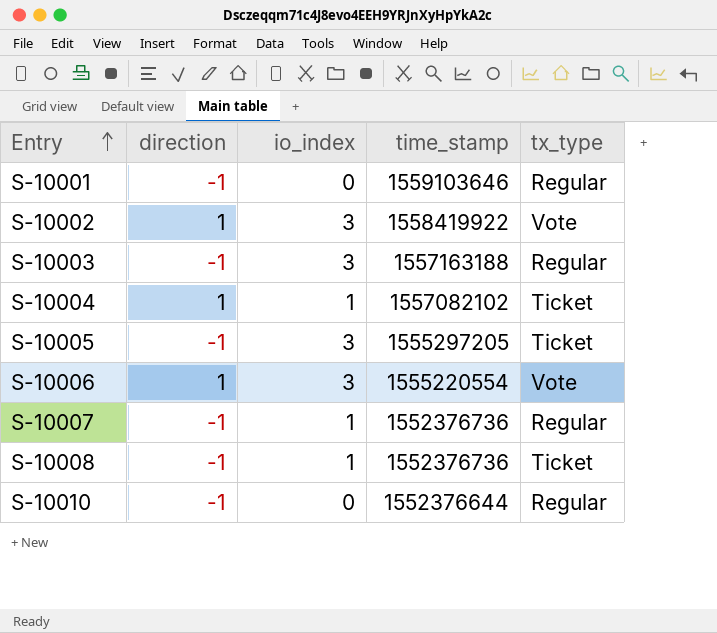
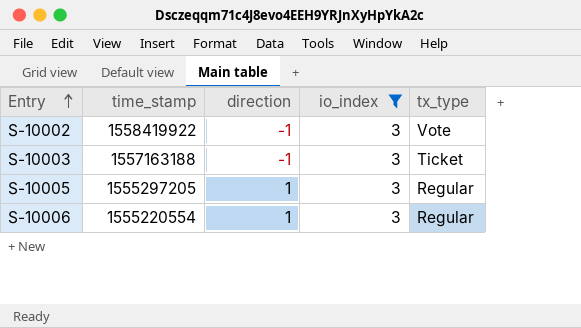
filter: none -> io_index = 3
column time_stamp | position: 4 -> 2
S-10002 | direction: 1 -> -1
S-10003 | tx_type: Regular -> Ticket
S-10005 | direction: -1 -> 1
S-10005 | tx_type: Ticket -> Regular
S-10006 | tx_type: Vote -> Regular

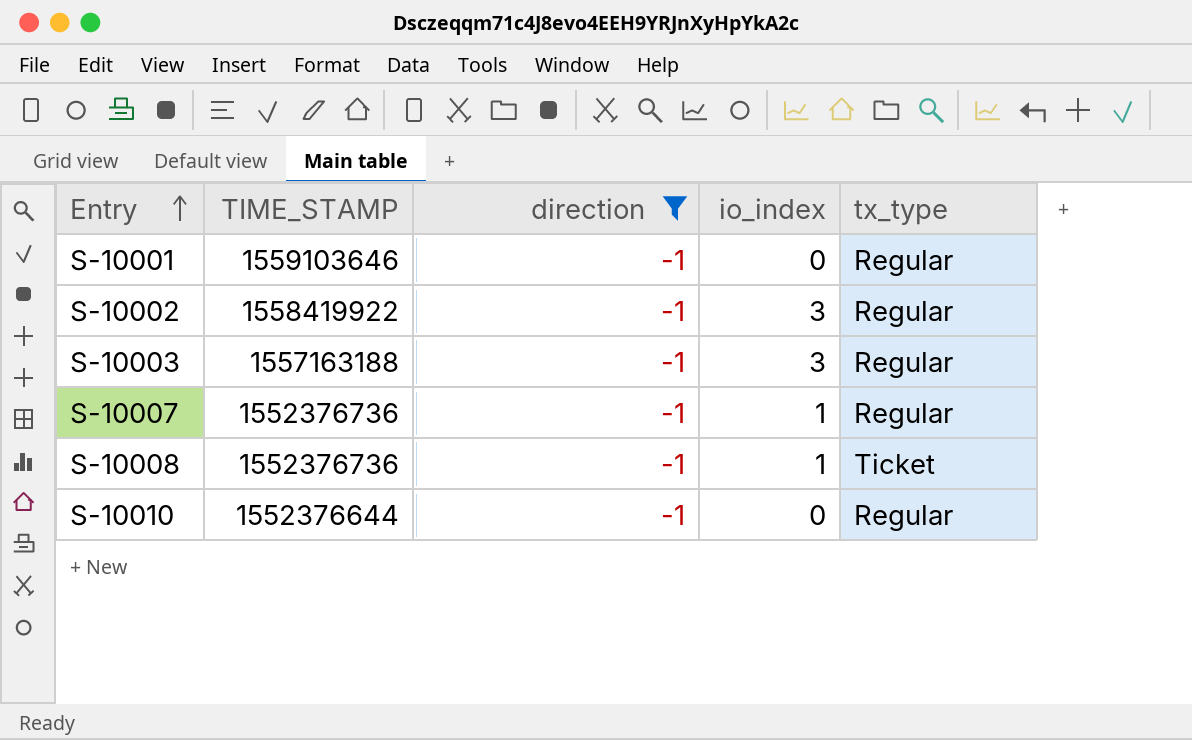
filter: io_index = 3 -> direction = -1
column name: time_stamp -> TIME_STAMP
S-10002 | tx_type: Vote -> Regular
S-10003 | tx_type: Ticket -> Regular

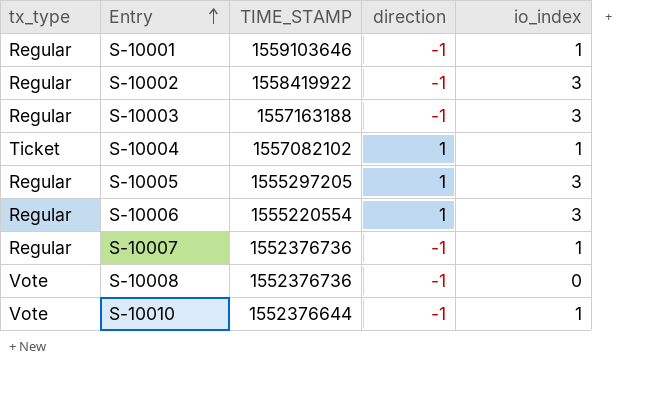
filter: direction = -1 -> none
column tx_type | position: 5 -> 1
S-10001 | io_index: 0 -> 1
S-10008 | tx_type: Ticket -> Vote
S-10008 | io_index: 1 -> 0
S-10010 | tx_type: Regular -> Vote
S-10010 | io_index: 0 -> 1

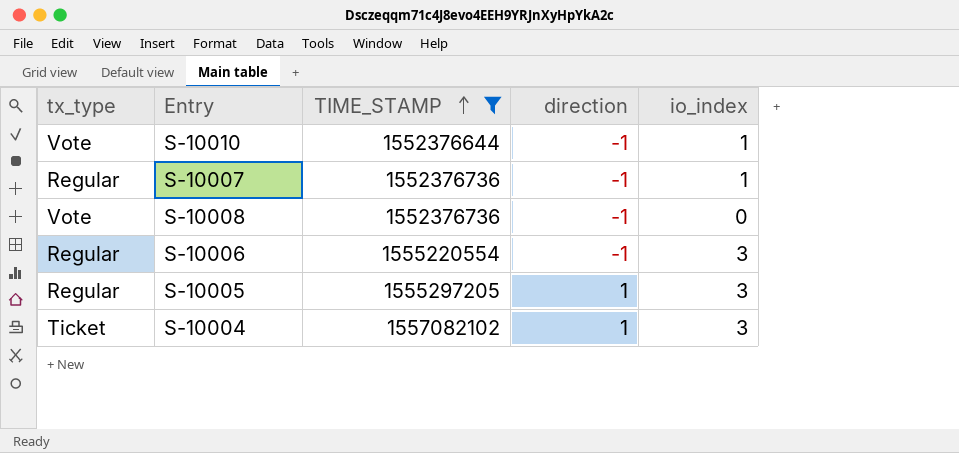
filter: none -> TIME_STAMP <= 1557082102
row order: Entry ascending -> TIME_STAMP ascending
S-10006 | direction: 1 -> -1
S-10004 | io_index: 1 -> 3

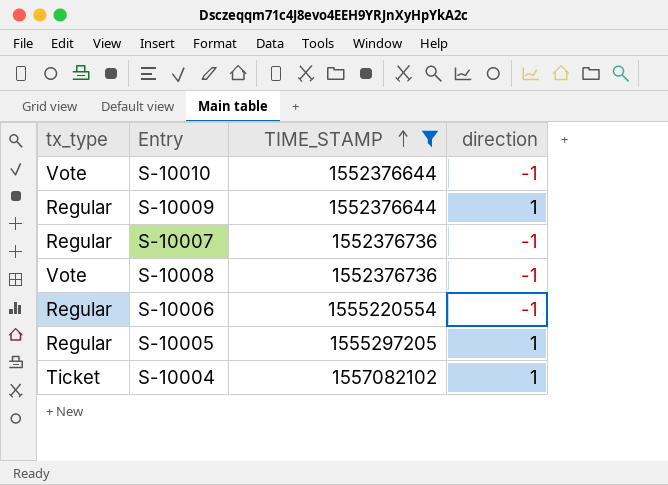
column io_index | position: 5 -> none
row S-10009: none -> Regular | 1552376644 | 1

